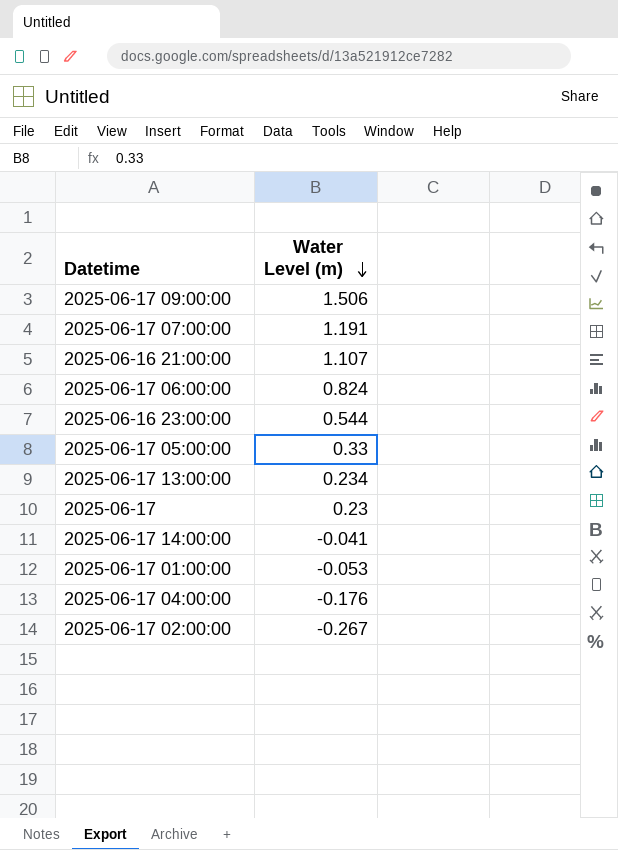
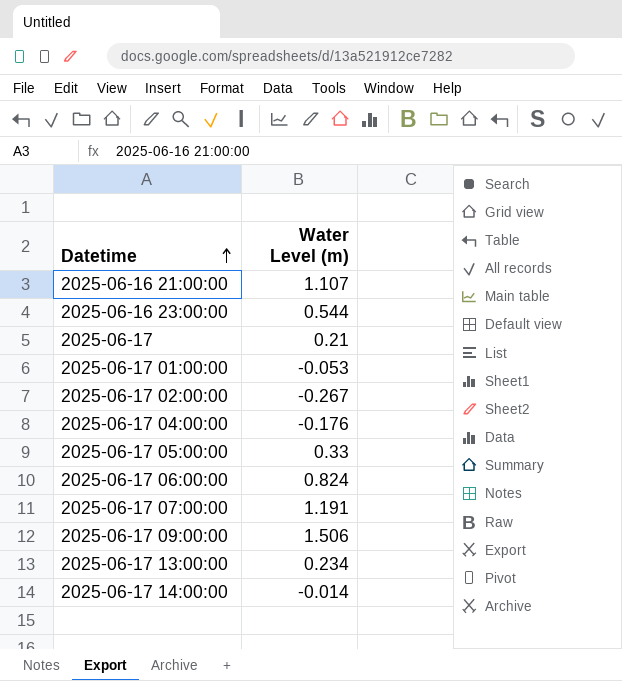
row order: Water Level (m) descending -> Datetime ascending
2025-06-17 | Water Level (m): 0.23 -> 0.21
2025-06-17 14:00:00 | Water Level (m): -0.041 -> -0.014

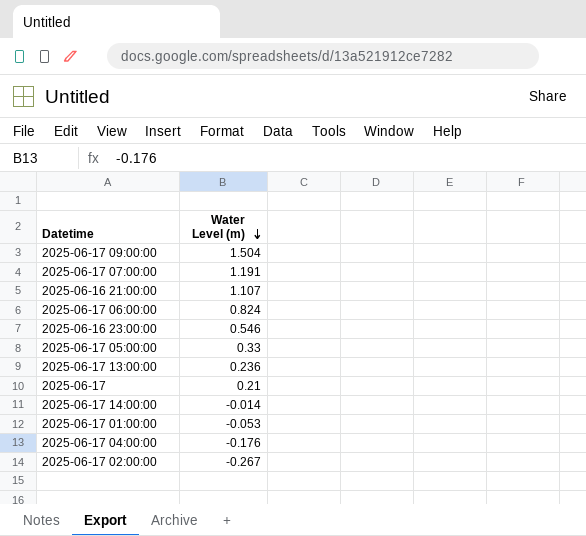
row order: Datetime ascending -> Water Level (m) descending
2025-06-17 09:00:00 | Water Level (m): 1.506 -> 1.504
2025-06-16 23:00:00 | Water Level (m): 0.544 -> 0.546
2025-06-17 13:00:00 | Water Level (m): 0.234 -> 0.236

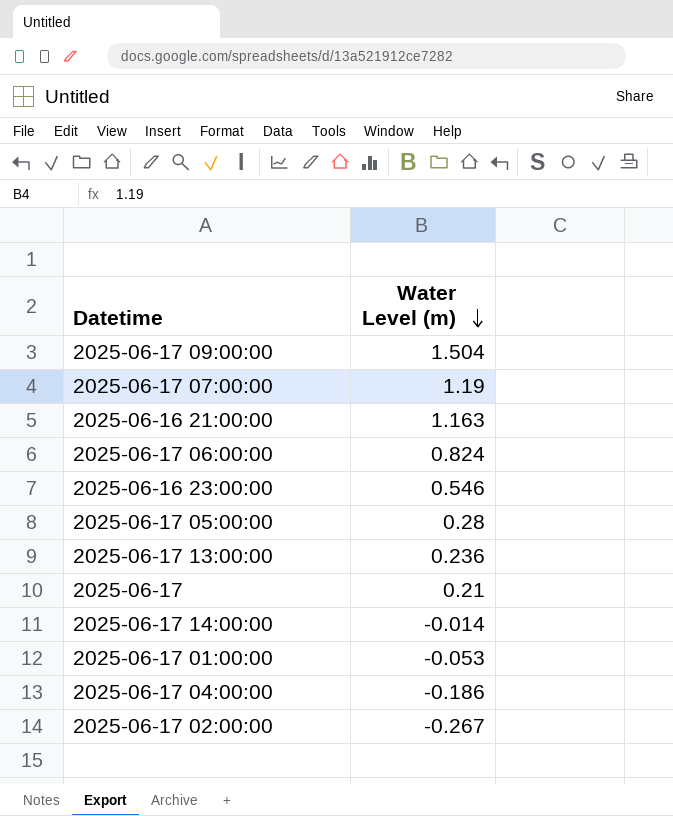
2025-06-17 07:00:00 | Water Level (m): 1.191 -> 1.19
2025-06-16 21:00:00 | Water Level (m): 1.107 -> 1.163
2025-06-17 05:00:00 | Water Level (m): 0.33 -> 0.28
2025-06-17 04:00:00 | Water Level (m): -0.176 -> -0.186

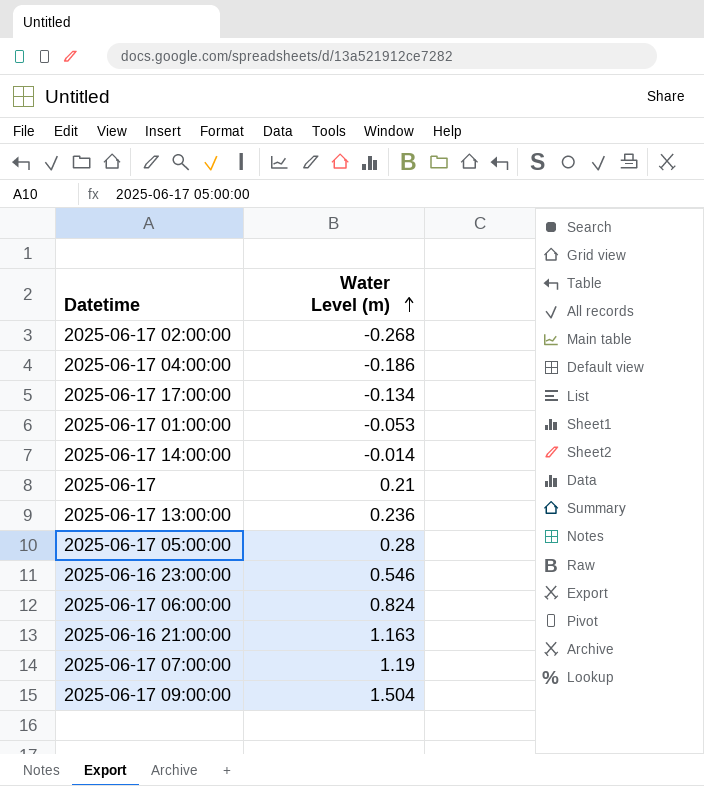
row order: Water Level (m) descending -> Water Level (m) ascending
2025-06-17 02:00:00 | Water Level (m): -0.267 -> -0.268
row 2025-06-17 17:00:00: none -> -0.134

